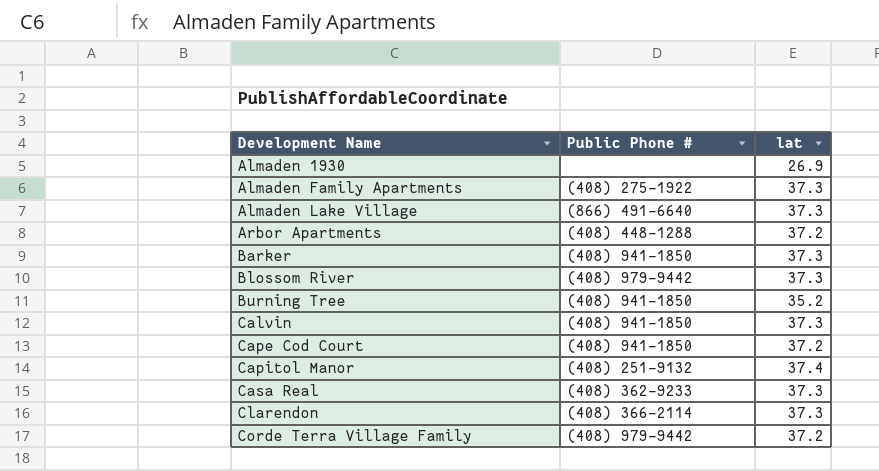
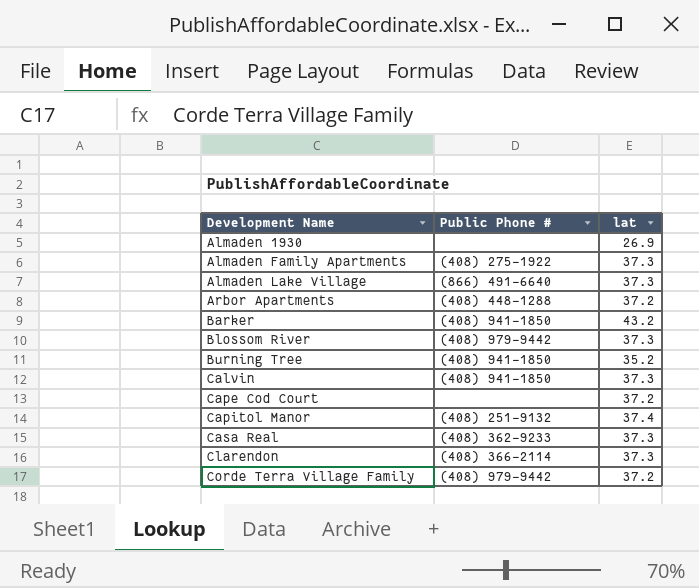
Barker | lat: 37.3 -> 43.2
Cape Cod Court | Public Phone #: (408) 941-1850 -> none

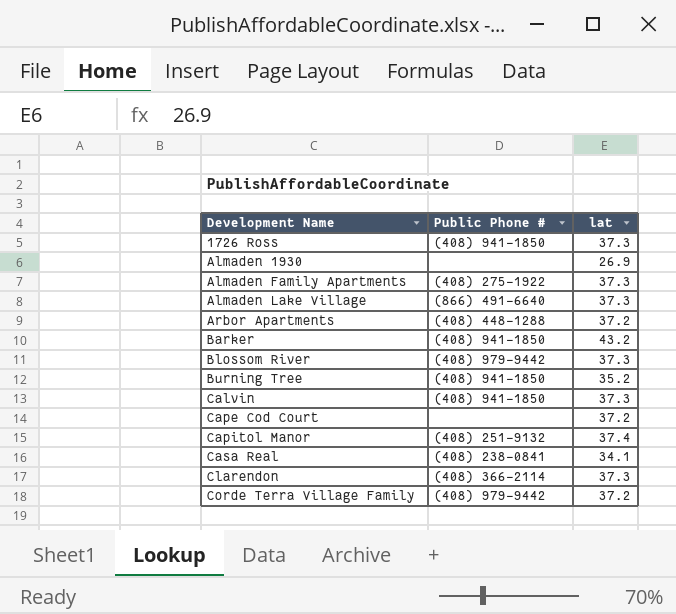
row 1726 Ross: none -> (408) 941-1850 | 37.3
Casa Real | Public Phone #: (408) 362-9233 -> (408) 238-0841
Casa Real | lat: 37.3 -> 34.1

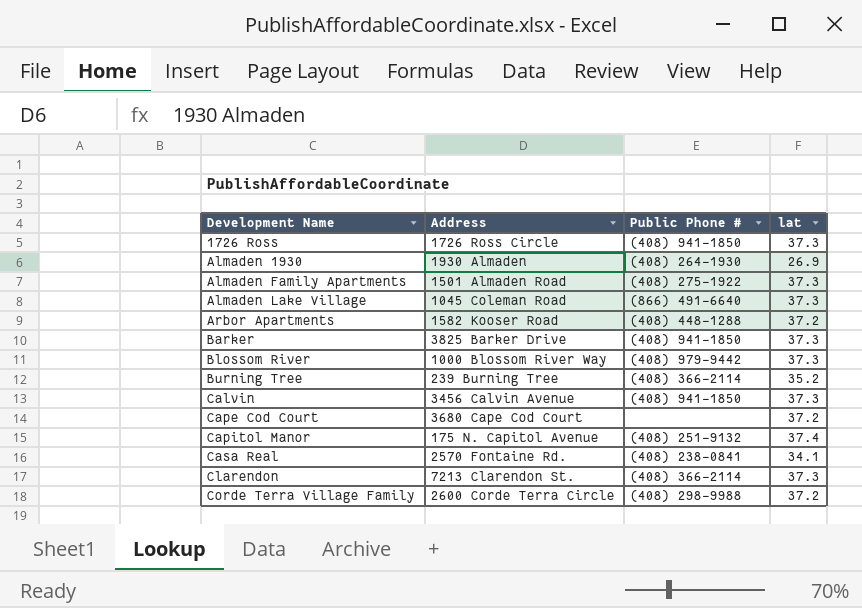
column Address | position: none -> 2
Almaden 1930 | Public Phone #: none -> (408) 264-1930
Barker | lat: 43.2 -> 37.3
Burning Tree | Public Phone #: (408) 941-1850 -> (408) 366-2114
Corde Terra Village Family | Public Phone #: (408) 979-9442 -> (408) 298-9988

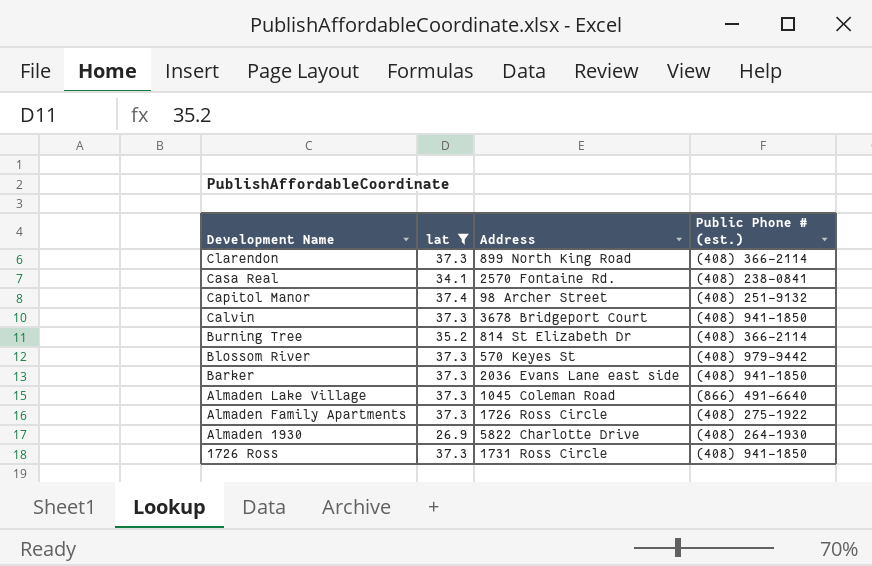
filter: none -> lat != 37.2
row order: Development Name ascending -> Development Name descending
column lat | position: 4 -> 2
column name: Public Phone # -> Public Phone # (est.)
Clarendon | Address: 7213 Clarendon St. -> 899 North King Road
Capitol Manor | Address: 175 N. Capitol Avenue -> 98 Archer Street
Calvin | Address: 3456 Calvin Avenue -> 3678 Bridgeport Court
Burning Tree | Address: 239 Burning Tree -> 814 St Elizabeth Dr
Blossom River | Address: 1000 Blossom River Way -> 570 Keyes St
Barker | Address: 3825 Barker Drive -> 2036 Evans Lane east side
Almaden Family Apartments | Address: 1501 Almaden Road -> 1726 Ross Circle
Almaden 1930 | Address: 1930 Almaden -> 5822 Charlotte Drive
1726 Ross | Address: 1726 Ross Circle -> 1731 Ross Circle

